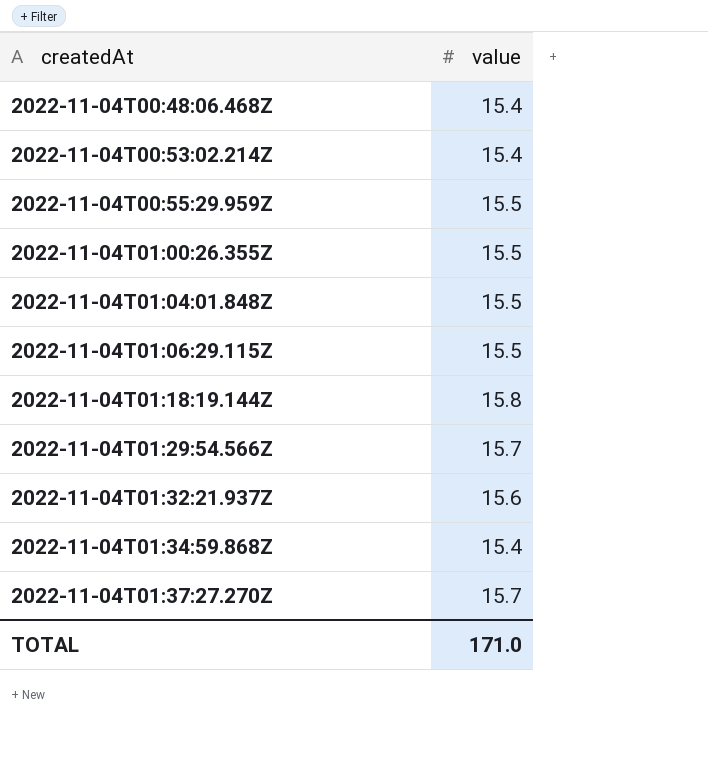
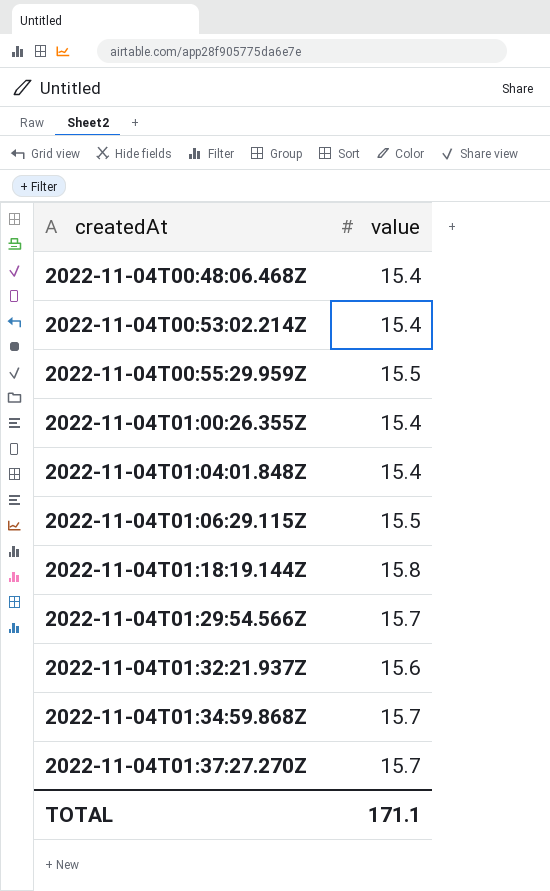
2022-11-04T01:00:26.355Z | value: 15.5 -> 15.4
2022-11-04T01:04:01.848Z | value: 15.5 -> 15.4
2022-11-04T01:34:59.868Z | value: 15.4 -> 15.7
TOTAL | value: 171.0 -> 171.1

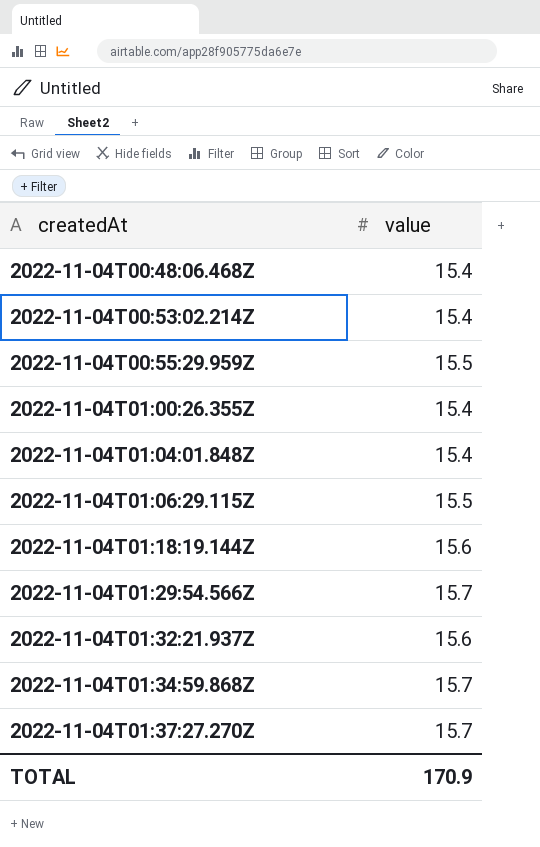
2022-11-04T01:18:19.144Z | value: 15.8 -> 15.6
TOTAL | value: 171.1 -> 170.9

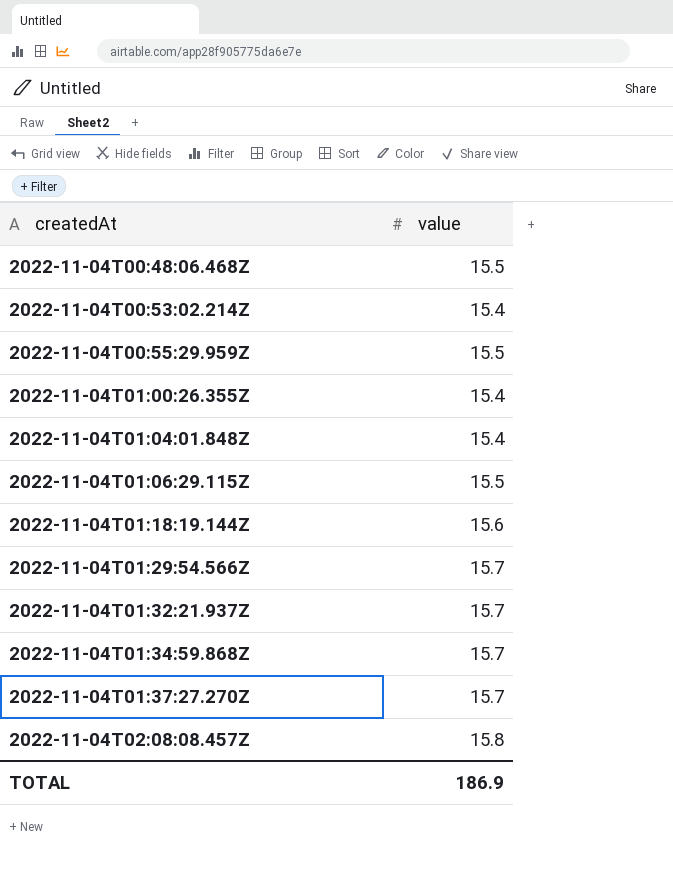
2022-11-04T00:48:06.468Z | value: 15.4 -> 15.5
2022-11-04T01:32:21.937Z | value: 15.6 -> 15.7
row 2022-11-04T02:08:08.457Z: none -> 15.8
TOTAL | value: 170.9 -> 186.9

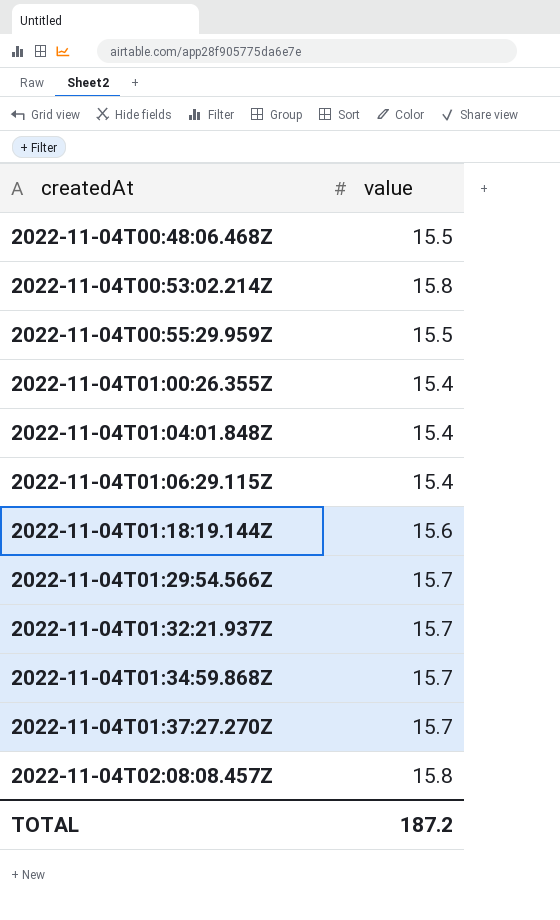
2022-11-04T00:53:02.214Z | value: 15.4 -> 15.8
2022-11-04T01:06:29.115Z | value: 15.5 -> 15.4
TOTAL | value: 186.9 -> 187.2

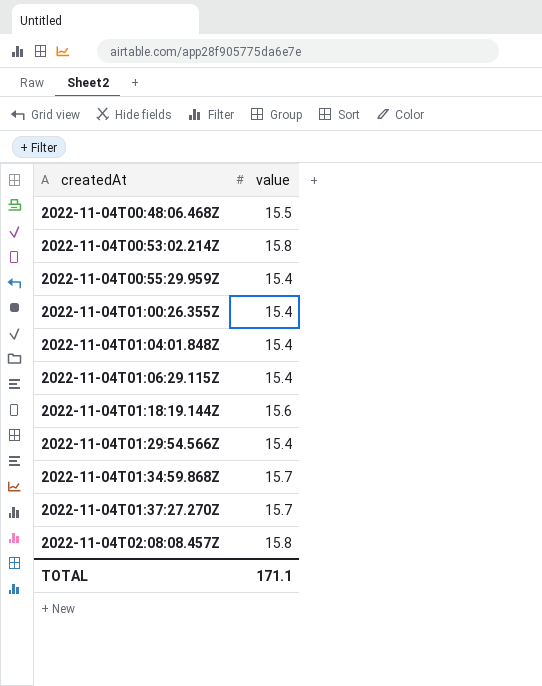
row 2022-11-04T01:32:21.937Z: 15.7 -> none
2022-11-04T00:55:29.959Z | value: 15.5 -> 15.4
2022-11-04T01:29:54.566Z | value: 15.7 -> 15.4
TOTAL | value: 187.2 -> 171.1

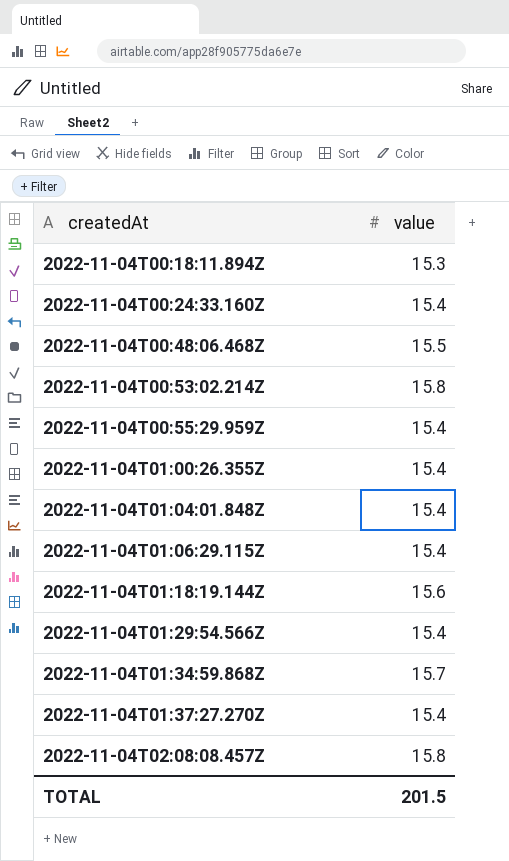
row 2022-11-04T00:18:11.894Z: none -> 15.3
row 2022-11-04T00:24:33.160Z: none -> 15.4
2022-11-04T01:37:27.270Z | value: 15.7 -> 15.4
TOTAL | value: 171.1 -> 201.5

